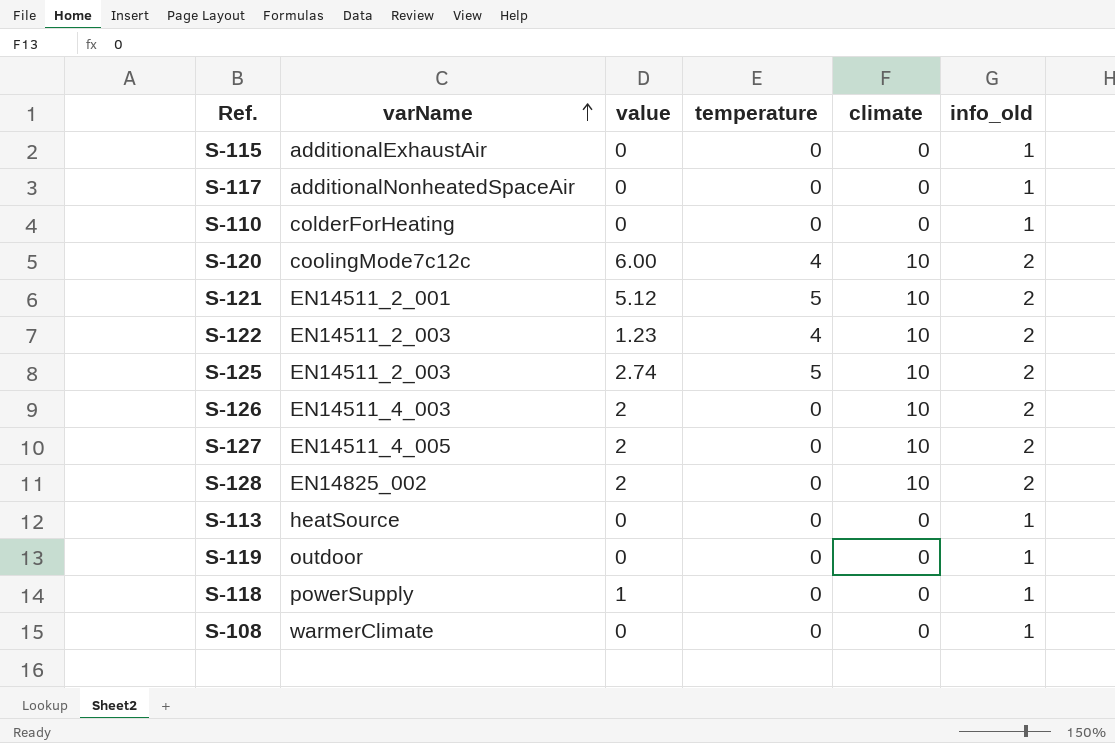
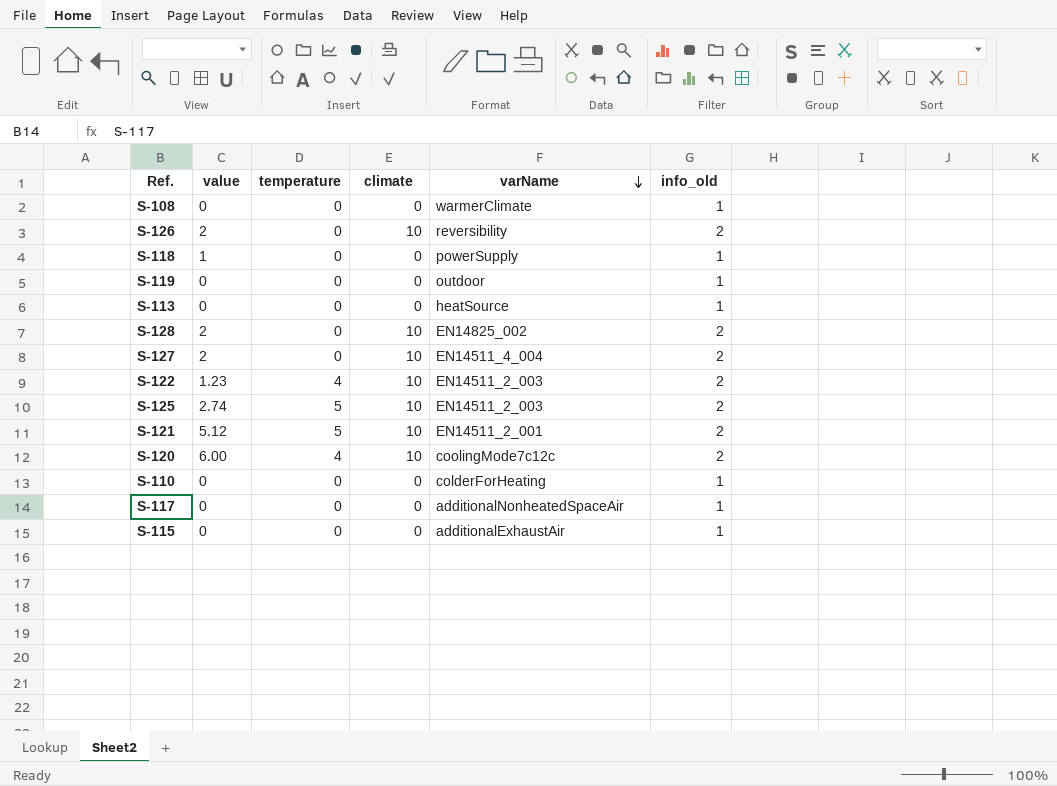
row order: varName ascending -> varName descending
column varName | position: 2 -> 5
S-126 | varName: EN14511_4_003 -> reversibility
S-127 | varName: EN14511_4_005 -> EN14511_4_004

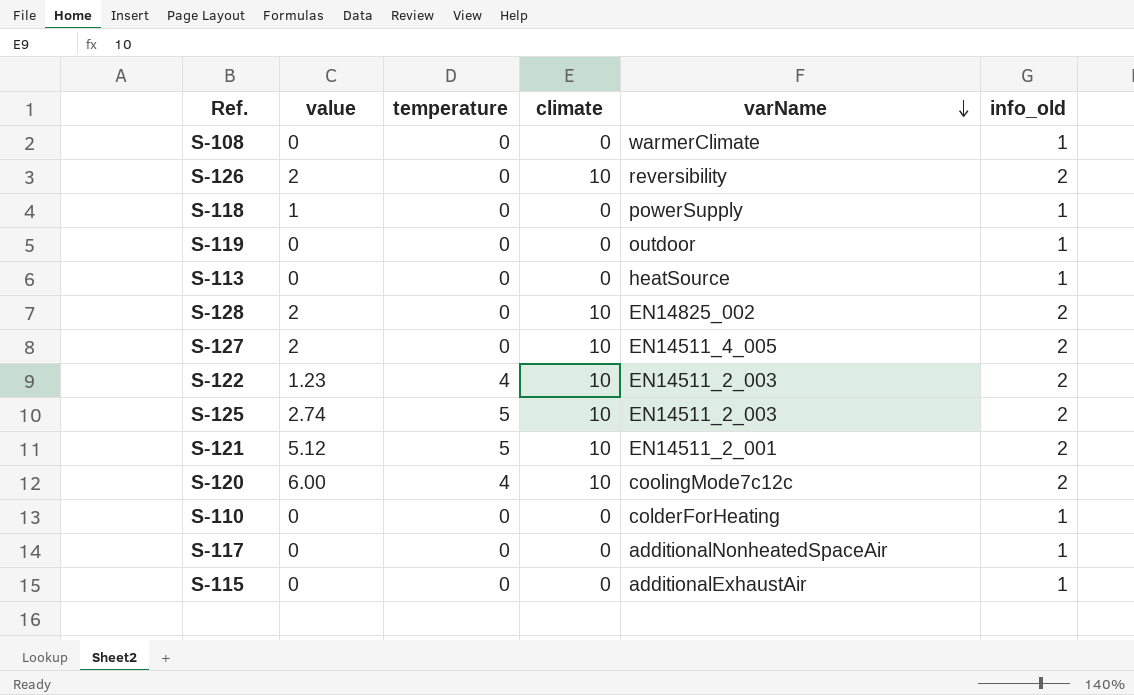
S-127 | varName: EN14511_4_004 -> EN14511_4_005

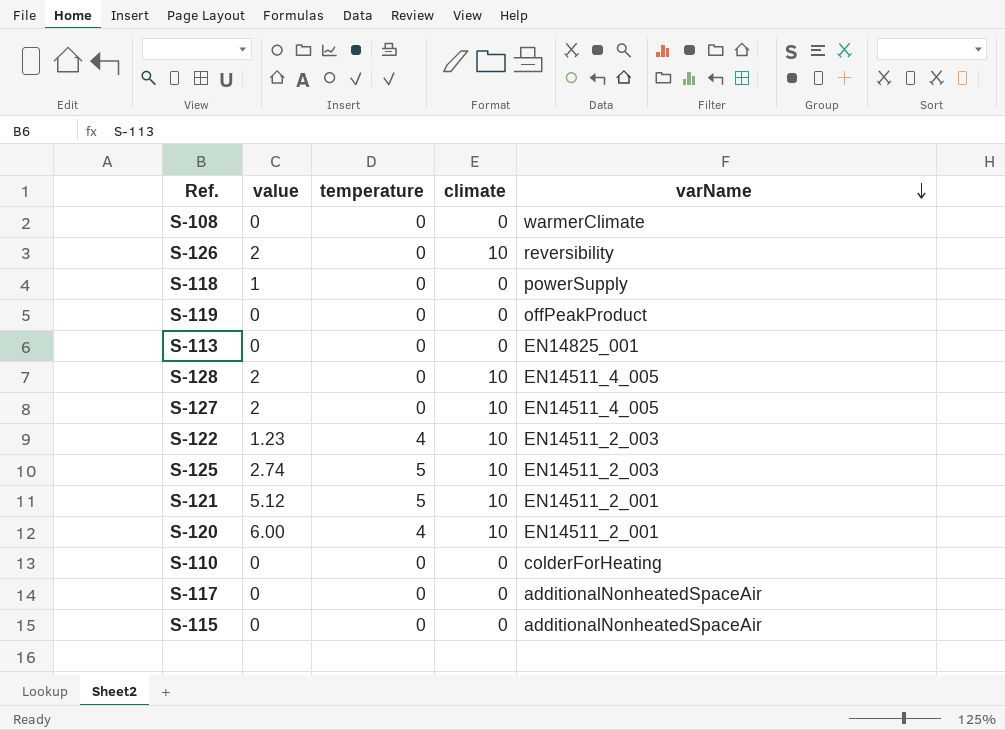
column info_old | position: 6 -> none
S-119 | varName: outdoor -> offPeakProduct
S-113 | varName: heatSource -> EN14825_001
S-128 | varName: EN14825_002 -> EN14511_4_005
S-120 | varName: coolingMode7c12c -> EN14511_2_001
S-115 | varName: additionalExhaustAir -> additionalNonheatedSpaceAir

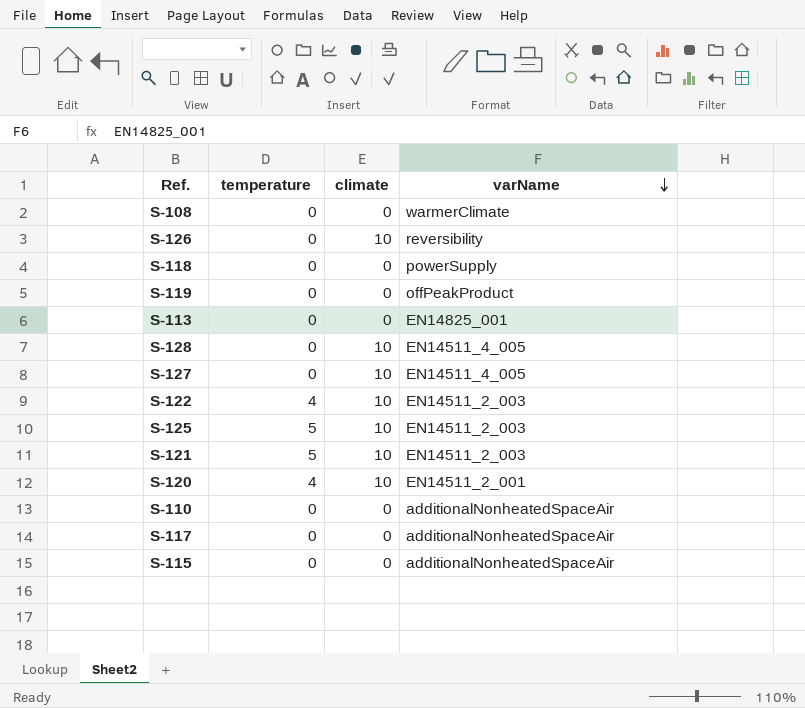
column value | position: 2 -> none
S-121 | varName: EN14511_2_001 -> EN14511_2_003
S-110 | varName: colderForHeating -> additionalNonheatedSpaceAir

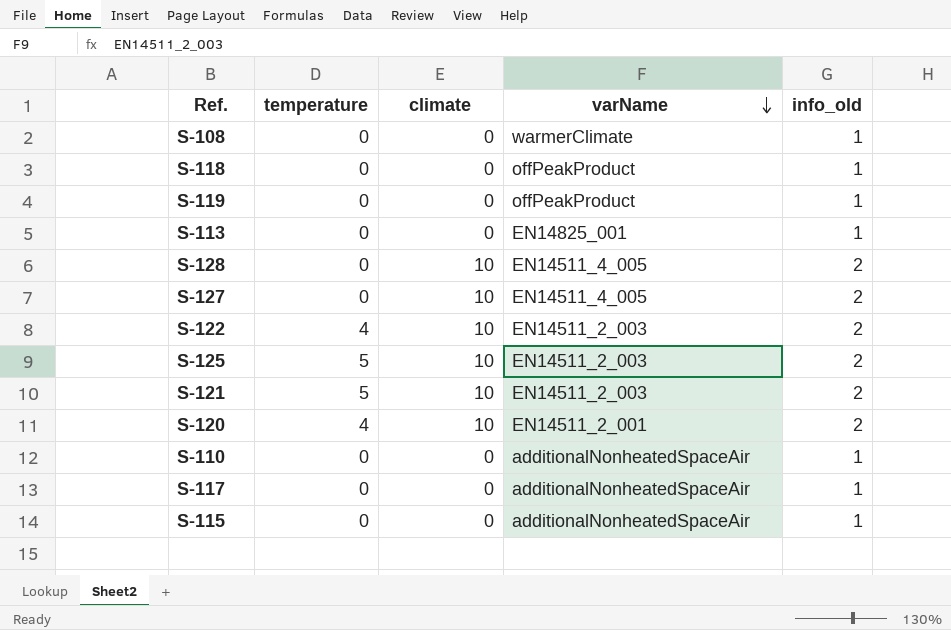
column info_old | position: none -> 5
row S-126: 0 | 10 | reversibility -> none
S-118 | varName: powerSupply -> offPeakProduct

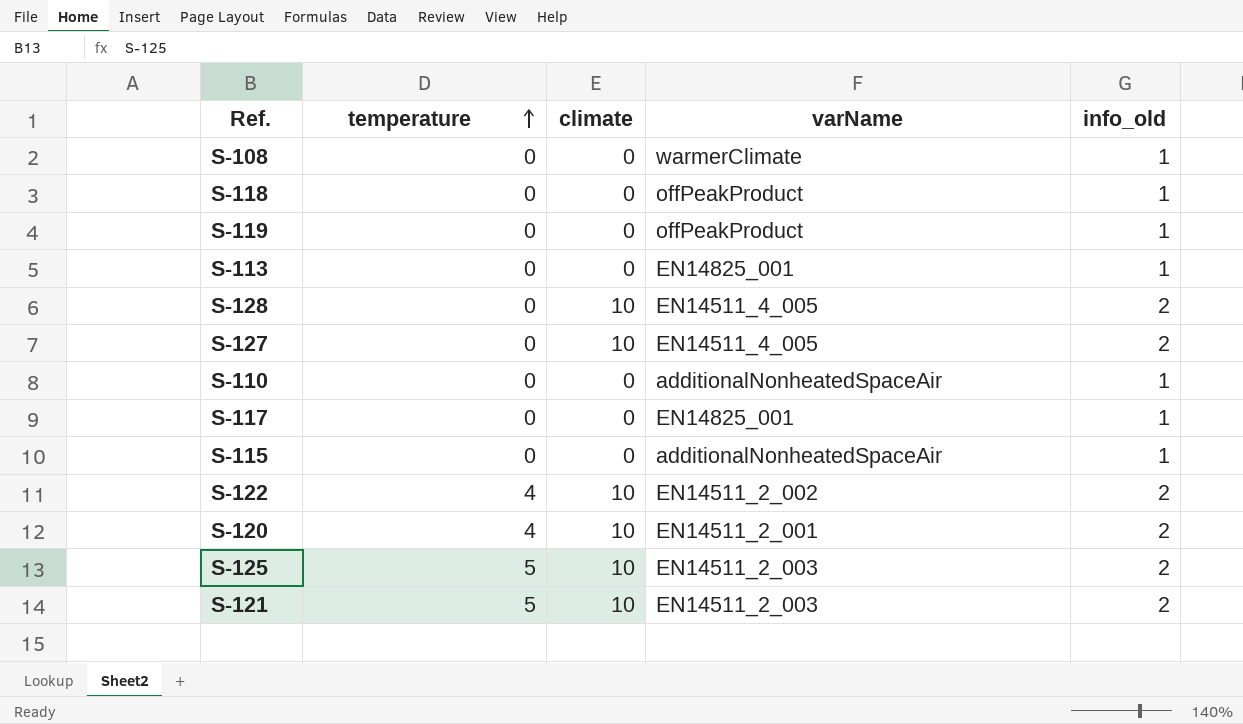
row order: varName descending -> temperature ascending
S-117 | varName: additionalNonheatedSpaceAir -> EN14825_001
S-122 | varName: EN14511_2_003 -> EN14511_2_002

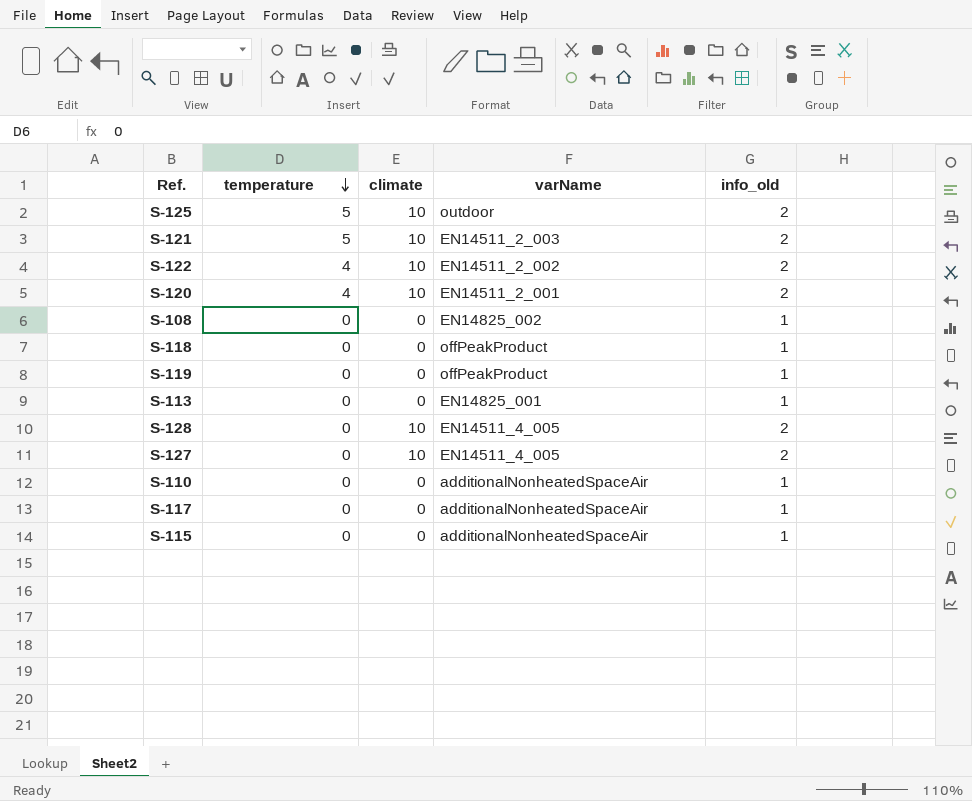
row order: temperature ascending -> temperature descending
S-125 | varName: EN14511_2_003 -> outdoor
S-108 | varName: warmerClimate -> EN14825_002
S-117 | varName: EN14825_001 -> additionalNonheatedSpaceAir

